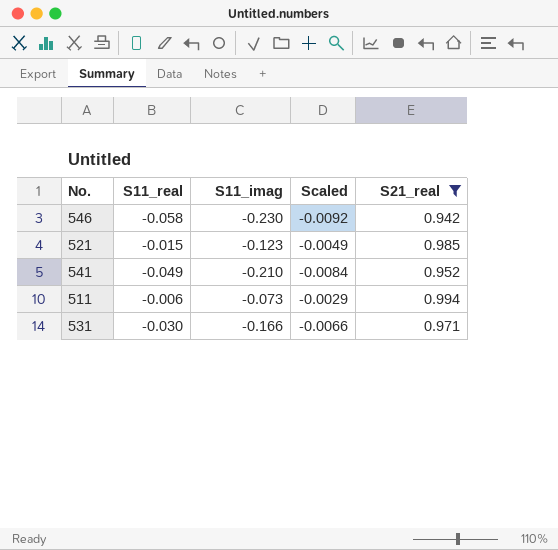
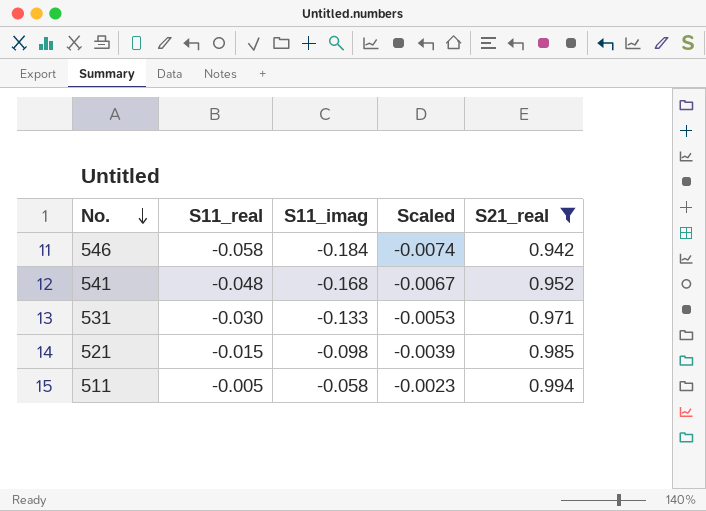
row order: none -> No. descending
546 | S11_imag: -0.230 -> -0.184
546 | Scaled: -0.0092 -> -0.0074
541 | S11_real: -0.049 -> -0.048
541 | S11_imag: -0.210 -> -0.168
541 | Scaled: -0.0084 -> -0.0067
531 | S11_imag: -0.166 -> -0.133
531 | Scaled: -0.0066 -> -0.0053
521 | S11_imag: -0.123 -> -0.098
521 | Scaled: -0.0049 -> -0.0039
511 | S11_real: -0.006 -> -0.005
511 | S11_imag: -0.073 -> -0.058
511 | Scaled: -0.0029 -> -0.0023

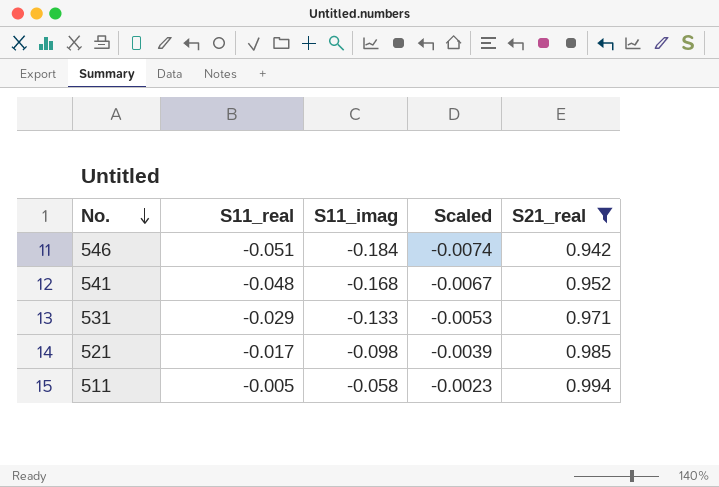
546 | S11_real: -0.058 -> -0.051
531 | S11_real: -0.030 -> -0.029
521 | S11_real: -0.015 -> -0.017

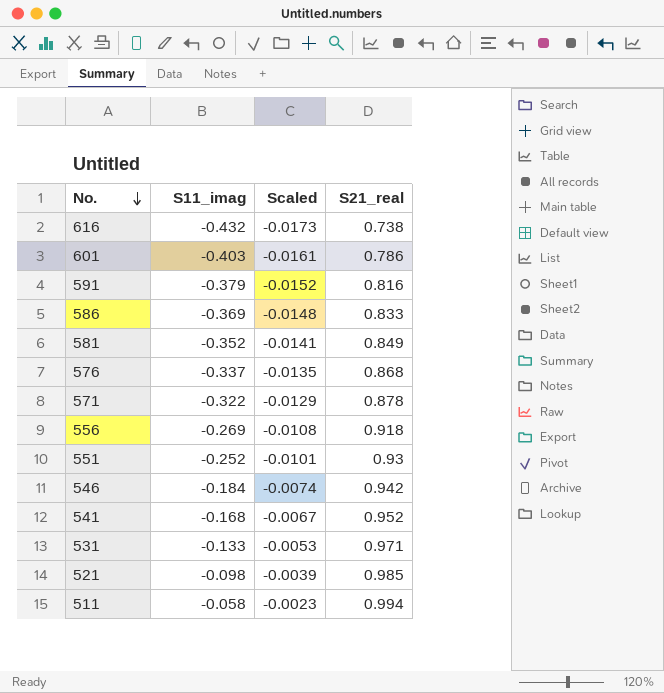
filter: S21_real >= 0.942 -> none
column S11_real | position: 2 -> none

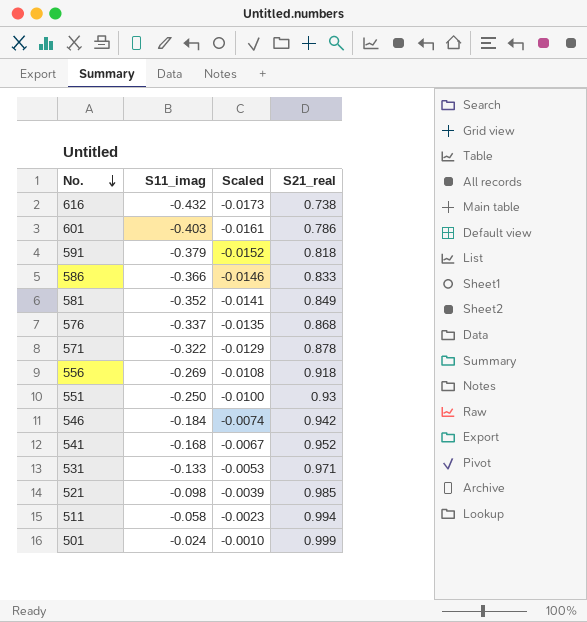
591 | S21_real: 0.816 -> 0.818
586 | S11_imag: -0.369 -> -0.366
586 | Scaled: -0.0148 -> -0.0146
551 | S11_imag: -0.252 -> -0.250
551 | Scaled: -0.0101 -> -0.0100
row 501: none -> -0.024 | -0.0010 | 0.999

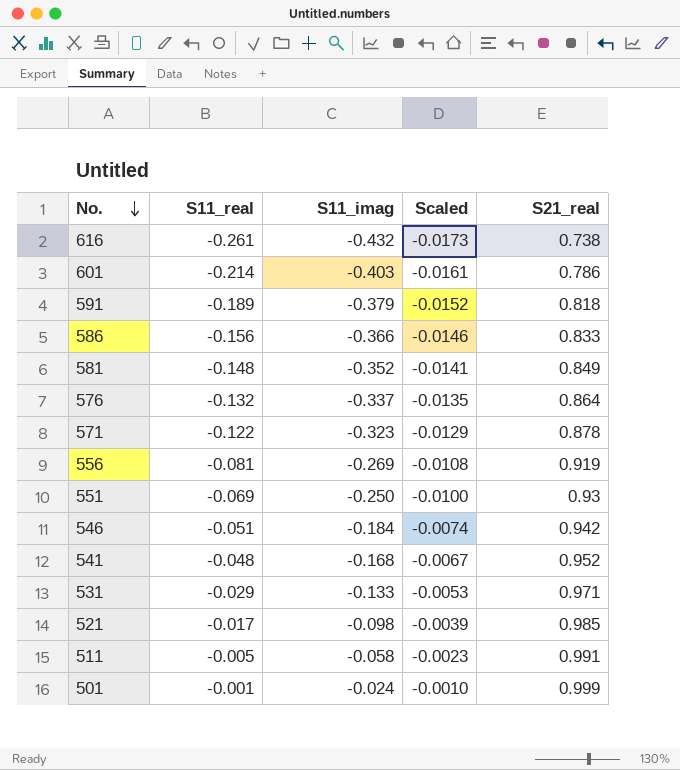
column S11_real | position: none -> 2
576 | S21_real: 0.868 -> 0.864
571 | S11_imag: -0.322 -> -0.323
556 | S21_real: 0.918 -> 0.919
511 | S21_real: 0.994 -> 0.991

